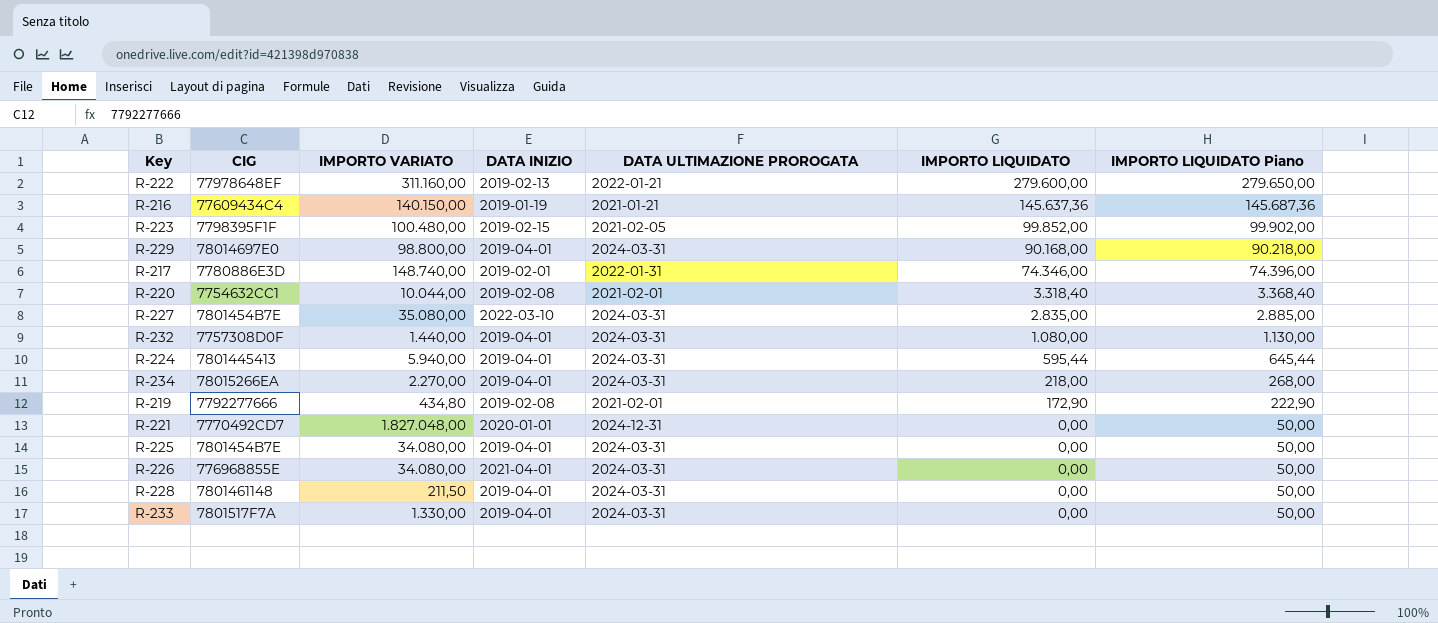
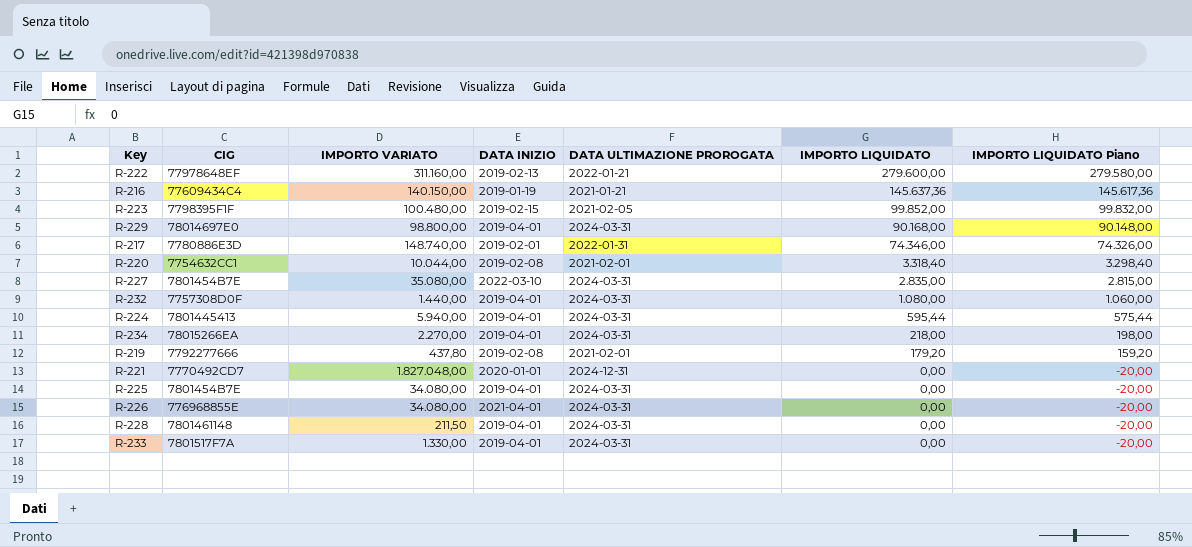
column IMPORTO LIQUIDATO Piano | formula: [IMPORTO LIQUIDATO] + 50 -> [IMPORTO LIQUIDATO] - 20
R-219 | IMPORTO VARIATO: 434,80 -> 437,80
R-219 | IMPORTO LIQUIDATO: 172,90 -> 179,20

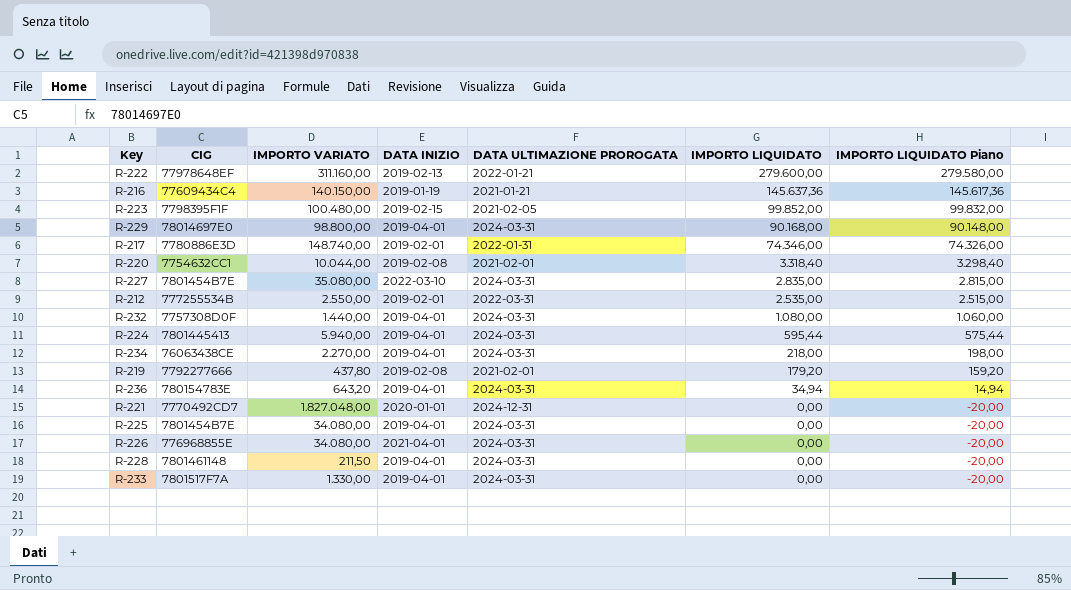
row R-212: none -> 777255534B | 2.550,00 | 2019-02-01 | 2022-03-31 | 2.535,00 | 2.515,00
R-234 | CIG: 78015266EA -> 76063438CE
row R-236: none -> 780154783E | 643,20 | 2019-04-01 | 2024-03-31 | 34,94 | 14,94

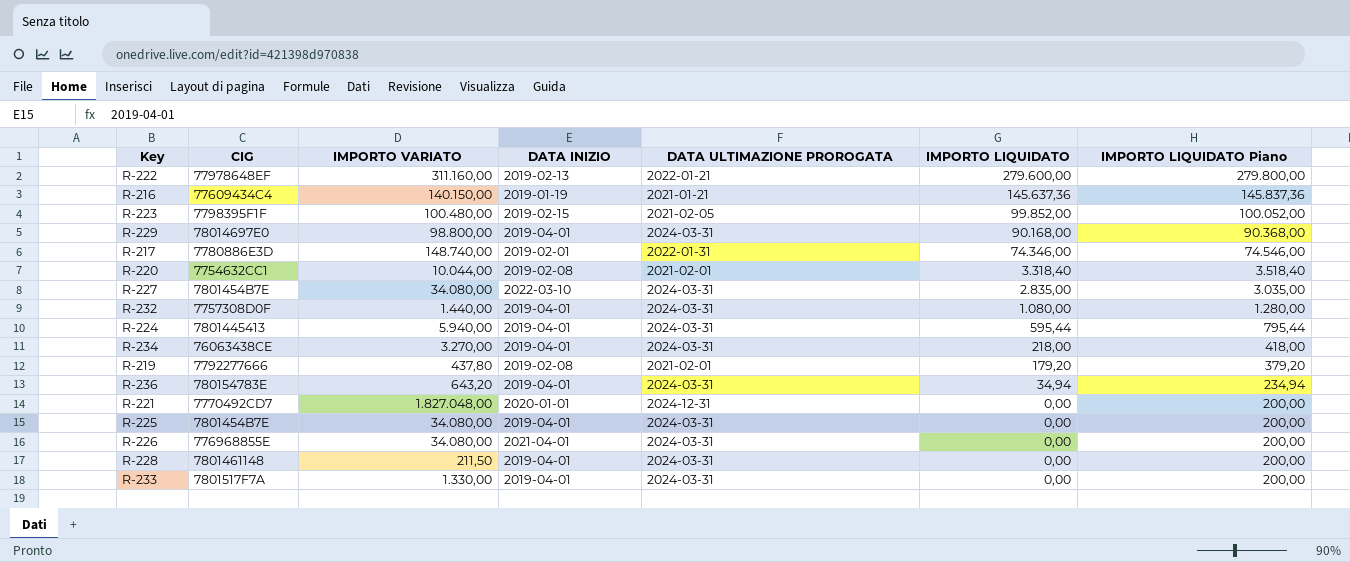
column IMPORTO LIQUIDATO Piano | formula: [IMPORTO LIQUIDATO] - 20 -> [IMPORTO LIQUIDATO] + 200
row R-212: 777255534B | 2.550,00 | 2019-02-01 | 2022-03-31 | 2.535,00 | 2.515,00 -> none
R-227 | IMPORTO VARIATO: 35.080,00 -> 34.080,00
R-234 | IMPORTO VARIATO: 2.270,00 -> 3.270,00

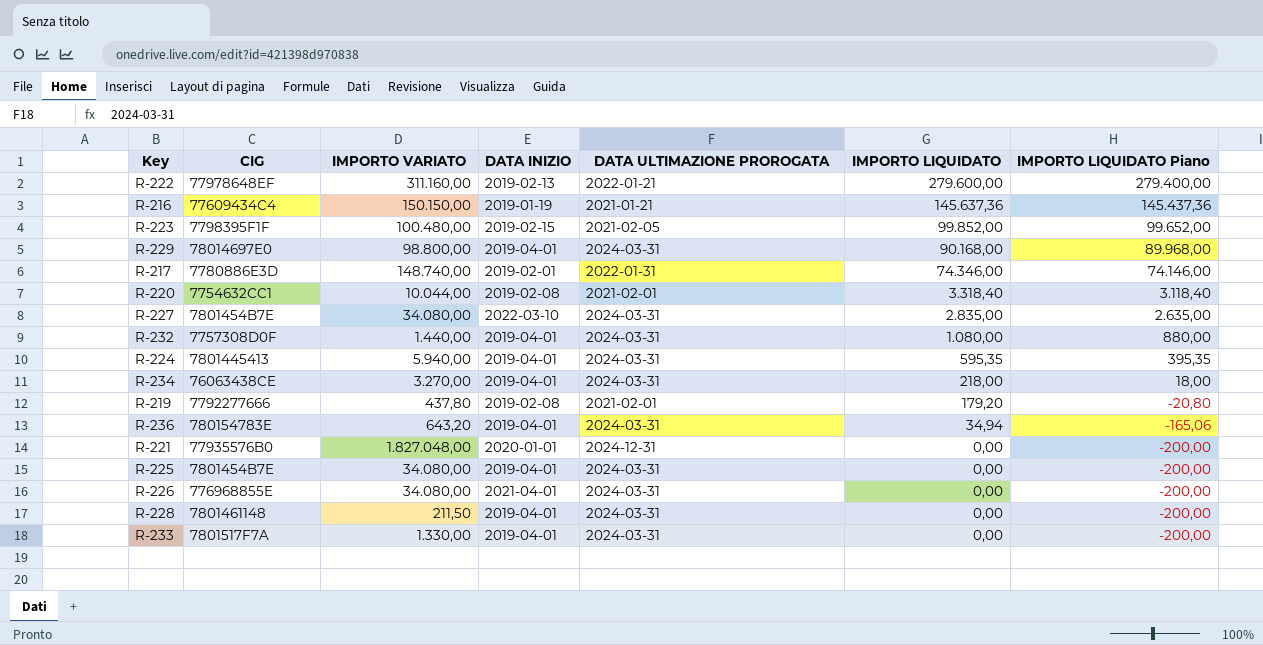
column IMPORTO LIQUIDATO Piano | formula: [IMPORTO LIQUIDATO] + 200 -> [IMPORTO LIQUIDATO] - 200
R-216 | IMPORTO VARIATO: 140.150,00 -> 150.150,00
R-224 | IMPORTO LIQUIDATO: 595,44 -> 595,35
R-221 | CIG: 7770492CD7 -> 77935576B0

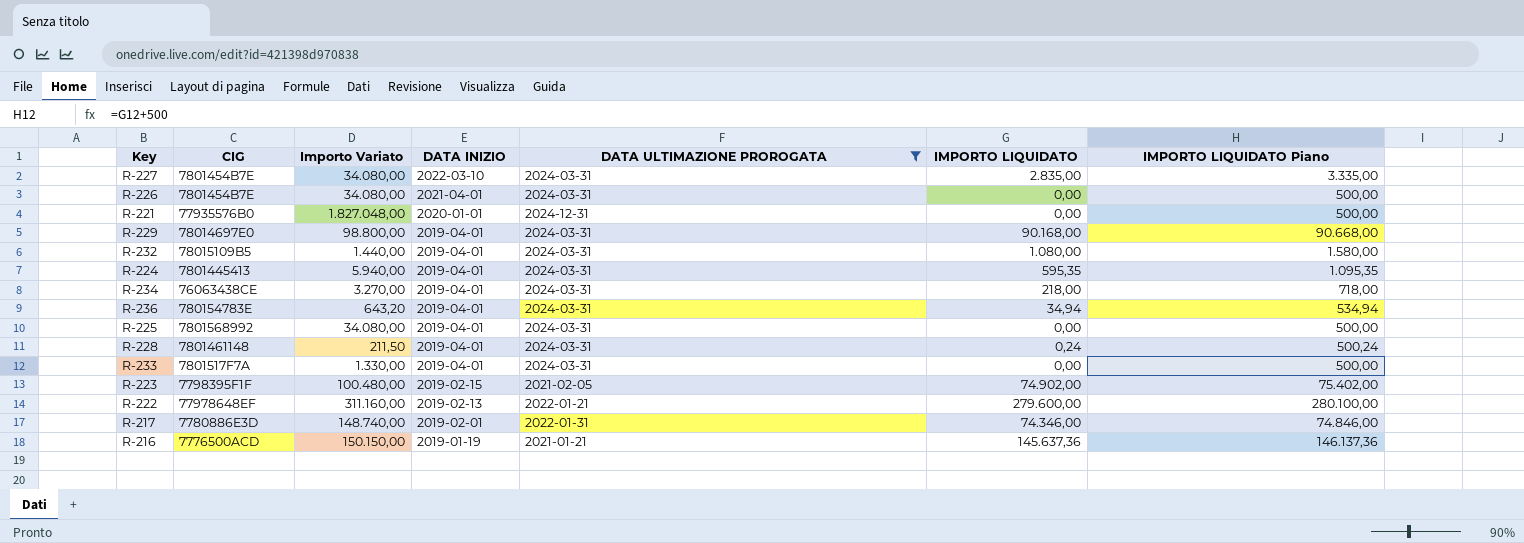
filter: none -> DATA ULTIMAZIONE PROROGATA != 2021-02-01
row order: IMPORTO LIQUIDATO descending -> DATA INIZIO descending
column name: IMPORTO VARIATO -> Importo Variato
column IMPORTO LIQUIDATO Piano | formula: [IMPORTO LIQUIDATO] - 200 -> [IMPORTO LIQUIDATO] + 500
R-226 | CIG: 776968855E -> 7801454B7E
R-232 | CIG: 7757308D0F -> 78015109B5
R-225 | CIG: 7801454B7E -> 7801568992
R-228 | IMPORTO LIQUIDATO: 0,00 -> 0,24
R-223 | IMPORTO LIQUIDATO: 99.852,00 -> 74.902,00
R-216 | CIG: 77609434C4 -> 7776500ACD

